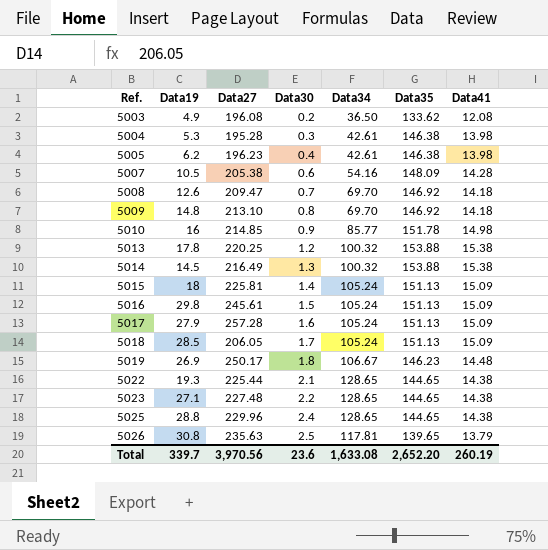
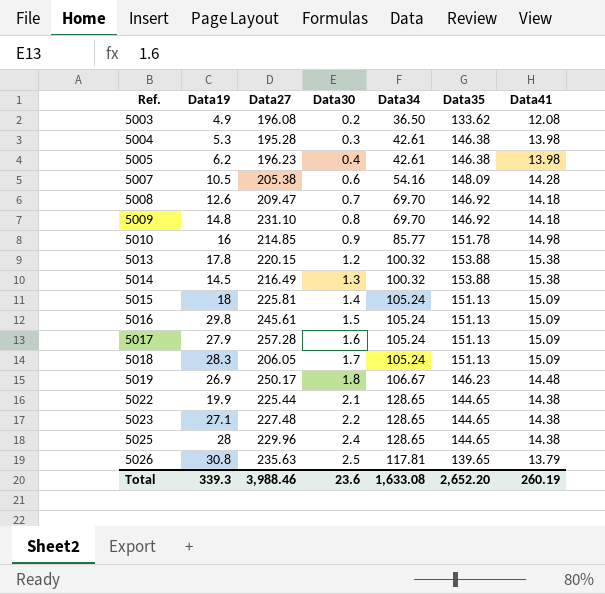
5009 | Data27: 213.10 -> 231.10
5013 | Data27: 220.25 -> 220.15
5018 | Data19: 28.5 -> 28.3
5022 | Data19: 19.3 -> 19.9
5025 | Data19: 28.8 -> 28
Total | Data19: 339.7 -> 339.3
Total | Data27: 3,970.56 -> 3,988.46

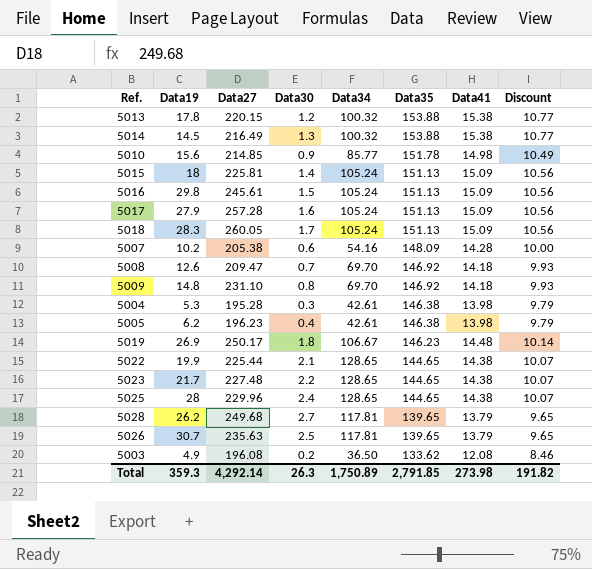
row order: Ref. ascending -> Data35 descending
column Discount | formula: none -> [Data41] * 0.7
5010 | Data19: 16 -> 15.6
5018 | Data27: 206.05 -> 260.05
5007 | Data19: 10.5 -> 10.2
5023 | Data19: 27.1 -> 21.7
row 5028: none -> 26.2 | 249.68 | 2.7 | 117.81 | 139.65 | 13.79 | 9.65
5026 | Data19: 30.8 -> 30.7
Total | Data19: 339.3 -> 359.3
Total | Data27: 3,988.46 -> 4,292.14
Total | Data30: 23.6 -> 26.3
Total | Data34: 1,633.08 -> 1,750.89
Total | Data35: 2,652.20 -> 2,791.85
Total | Data41: 260.19 -> 273.98

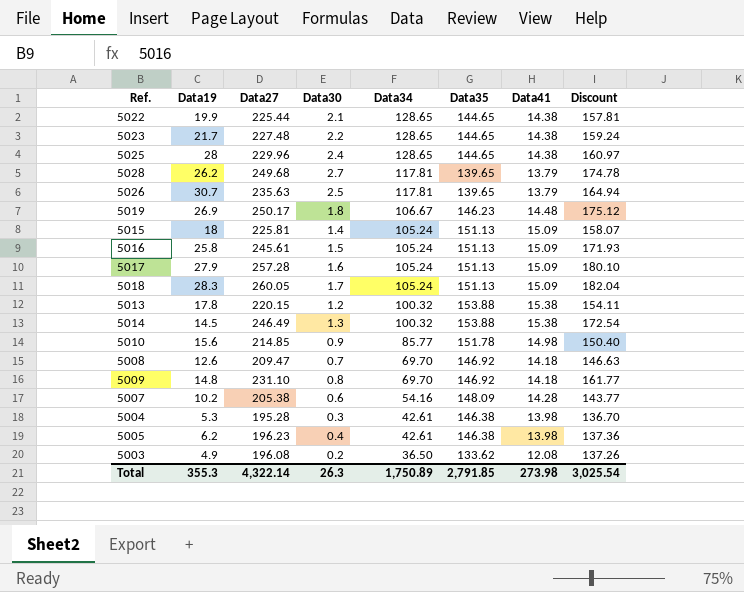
row order: Data35 descending -> Data34 descending
column Discount | formula: [Data41] * 0.7 -> [Data27] * 0.7
5016 | Data19: 29.8 -> 25.8
5014 | Data27: 216.49 -> 246.49
Total | Data19: 359.3 -> 355.3
Total | Data27: 4,292.14 -> 4,322.14
Total | Discount: 191.82 -> 3,025.54

